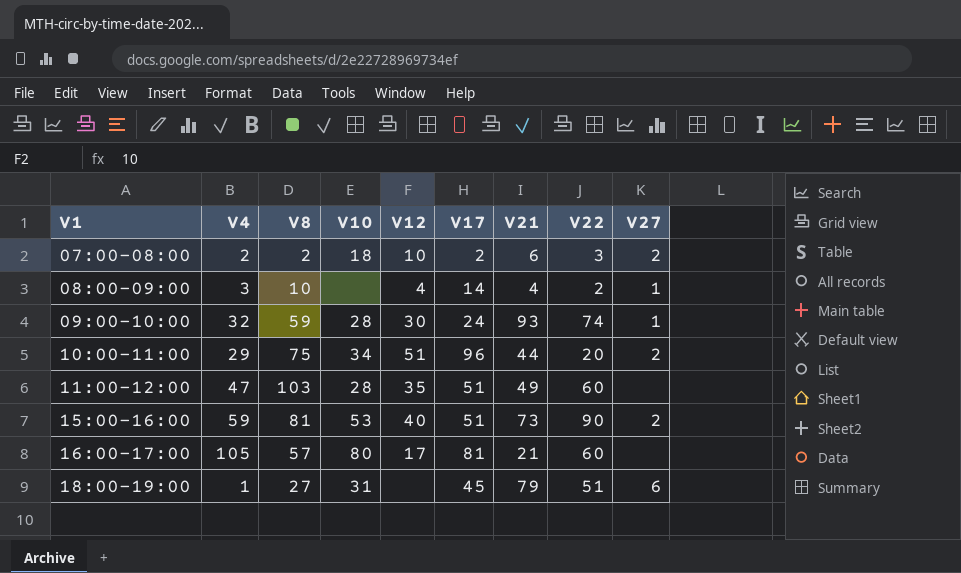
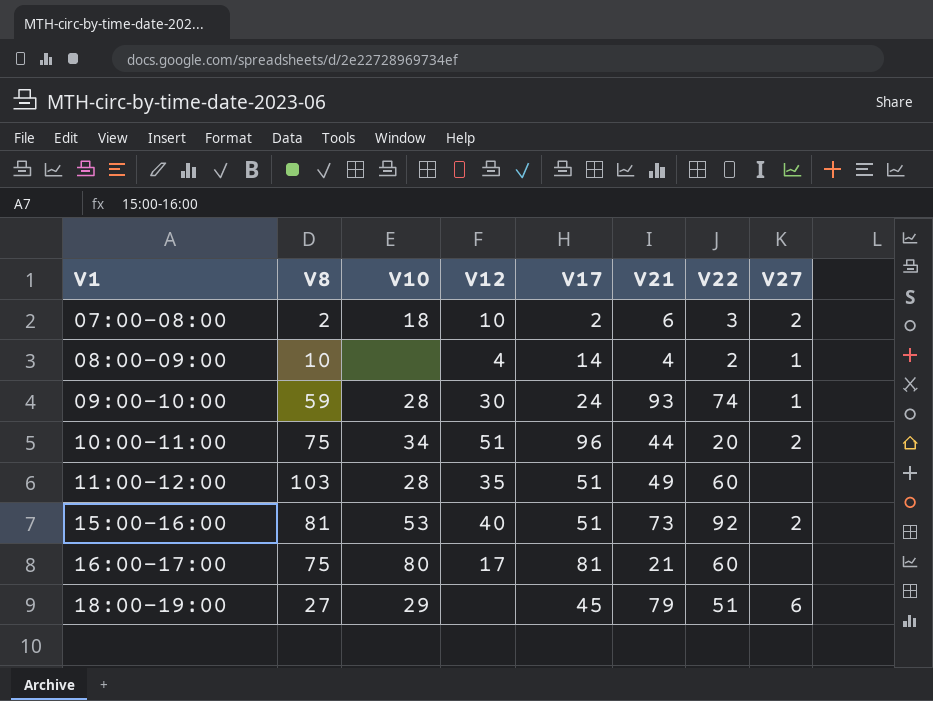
column V4 | position: 2 -> none
15:00-16:00 | V22: 90 -> 92
16:00-17:00 | V8: 57 -> 75
18:00-19:00 | V10: 31 -> 29

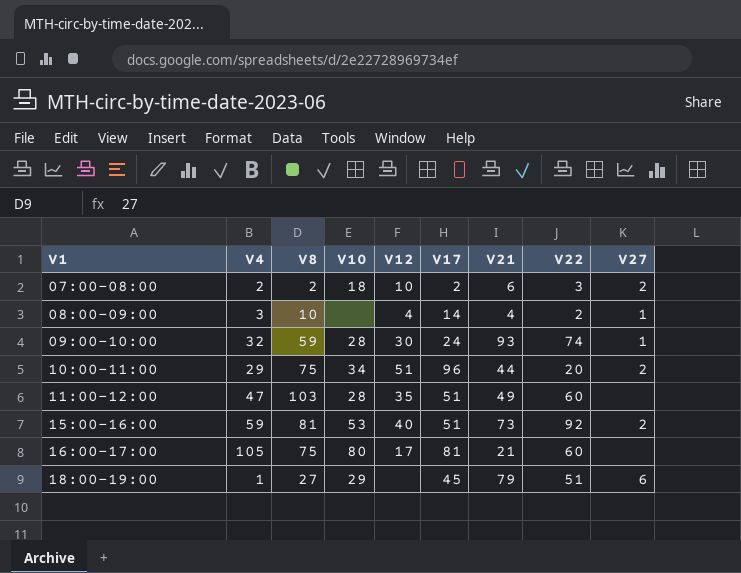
column V4 | position: none -> 2

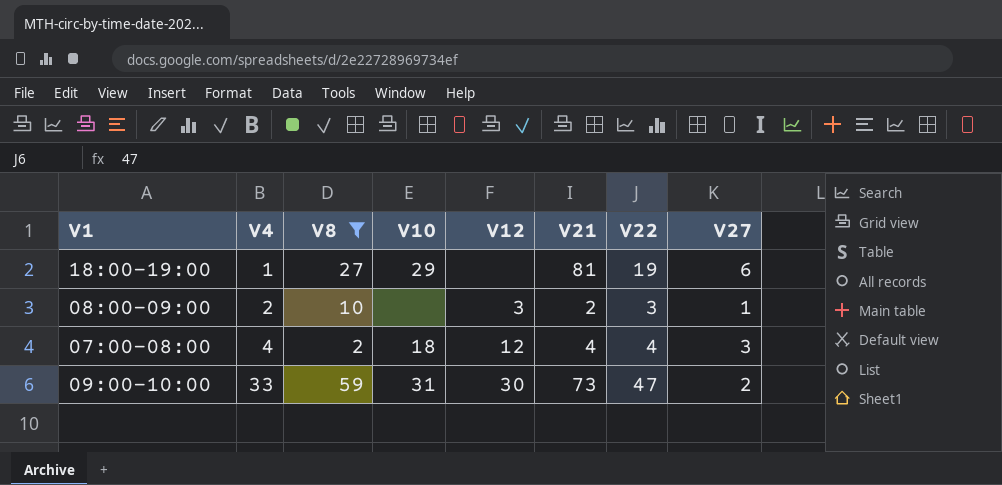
filter: none -> V8 <= 59
row order: V1 ascending -> V4 ascending
column V17 | position: 6 -> none
18:00-19:00 | V21: 79 -> 81
18:00-19:00 | V22: 51 -> 19
08:00-09:00 | V4: 3 -> 2
08:00-09:00 | V12: 4 -> 3
08:00-09:00 | V21: 4 -> 2
08:00-09:00 | V22: 2 -> 3
07:00-08:00 | V4: 2 -> 4
07:00-08:00 | V12: 10 -> 12
07:00-08:00 | V21: 6 -> 4
07:00-08:00 | V22: 3 -> 4
07:00-08:00 | V27: 2 -> 3
09:00-10:00 | V4: 32 -> 33
09:00-10:00 | V10: 28 -> 31
09:00-10:00 | V21: 93 -> 73
09:00-10:00 | V22: 74 -> 47
09:00-10:00 | V27: 1 -> 2

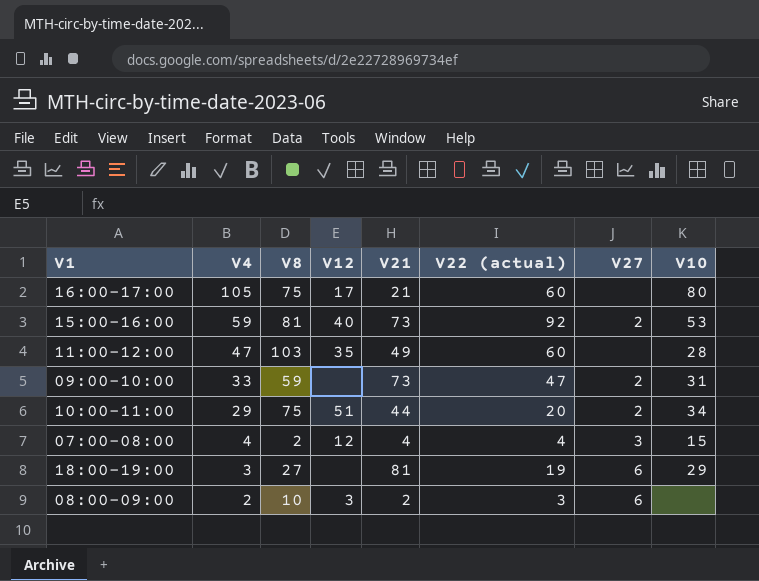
filter: V8 <= 59 -> none
row order: V4 ascending -> V4 descending
column name: V22 -> V22 (actual)
column V10 | position: 4 -> 8
09:00-10:00 | V12: 30 -> none
07:00-08:00 | V10: 18 -> 15
18:00-19:00 | V4: 1 -> 3
08:00-09:00 | V27: 1 -> 6

